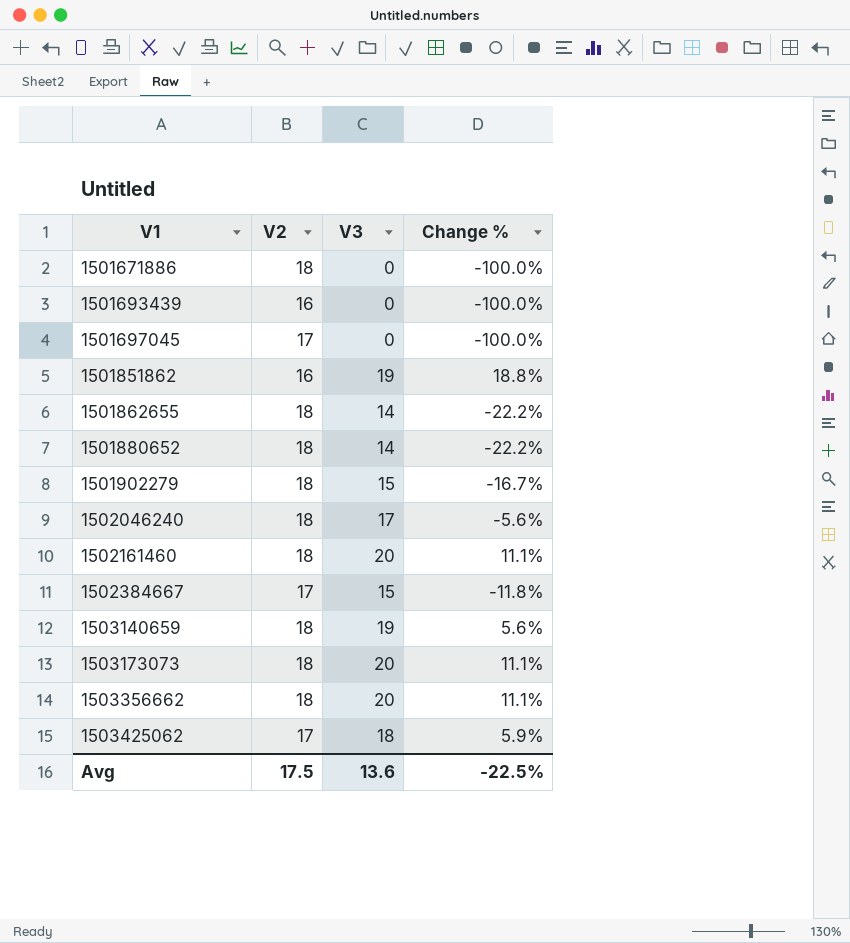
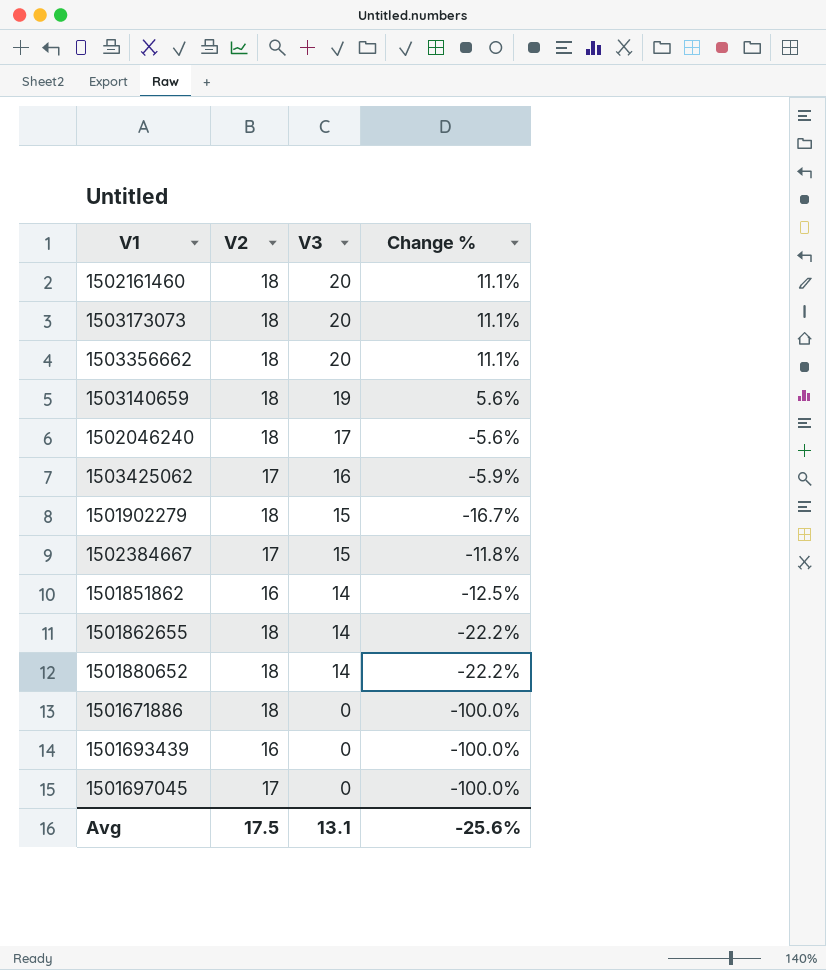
row order: V1 ascending -> V3 descending
1503425062 | V3: 18 -> 16
1503425062 | Change %: 5.9% -> -5.9%
1501851862 | V3: 19 -> 14
1501851862 | Change %: 18.8% -> -12.5%
Avg | V3: 13.6 -> 13.1
Avg | Change %: -22.5% -> -25.6%

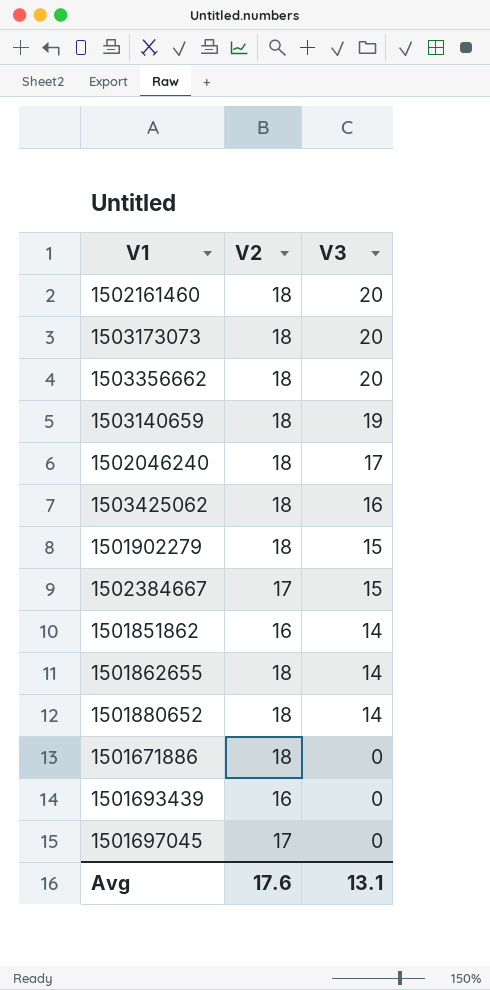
column Change % | formula: ([V3] - [V2]) / [V2] -> none
1503425062 | V2: 17 -> 18
Avg | V2: 17.5 -> 17.6

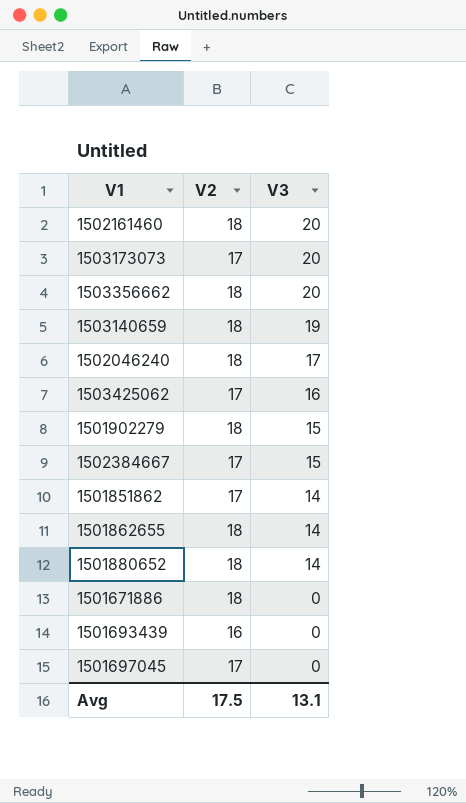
1503173073 | V2: 18 -> 17
1503425062 | V2: 18 -> 17
1501851862 | V2: 16 -> 17
Avg | V2: 17.6 -> 17.5

